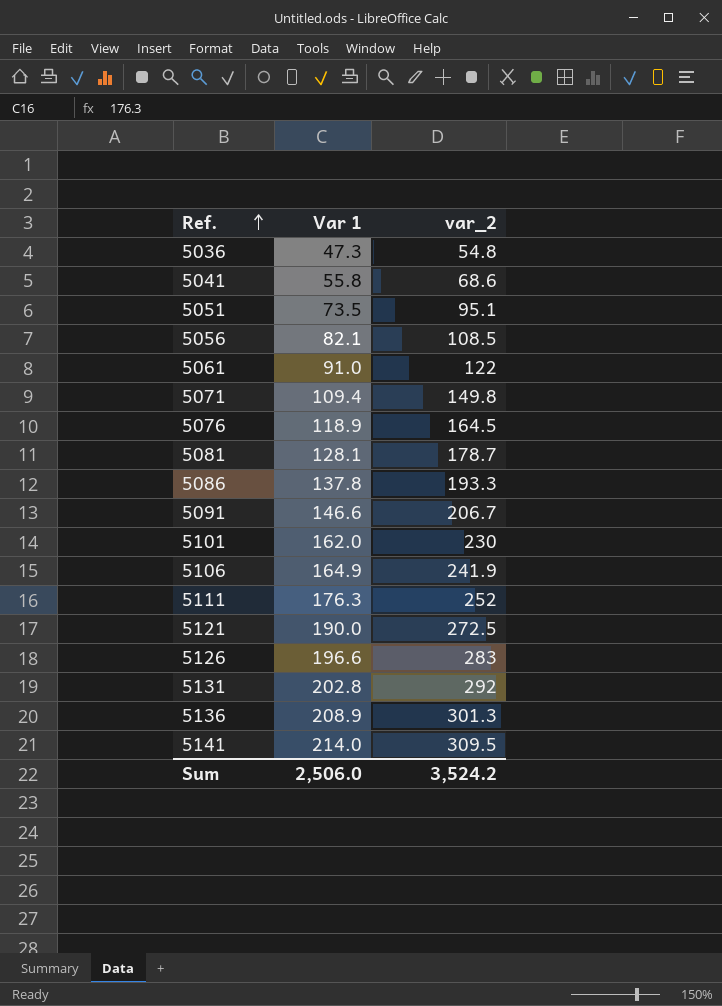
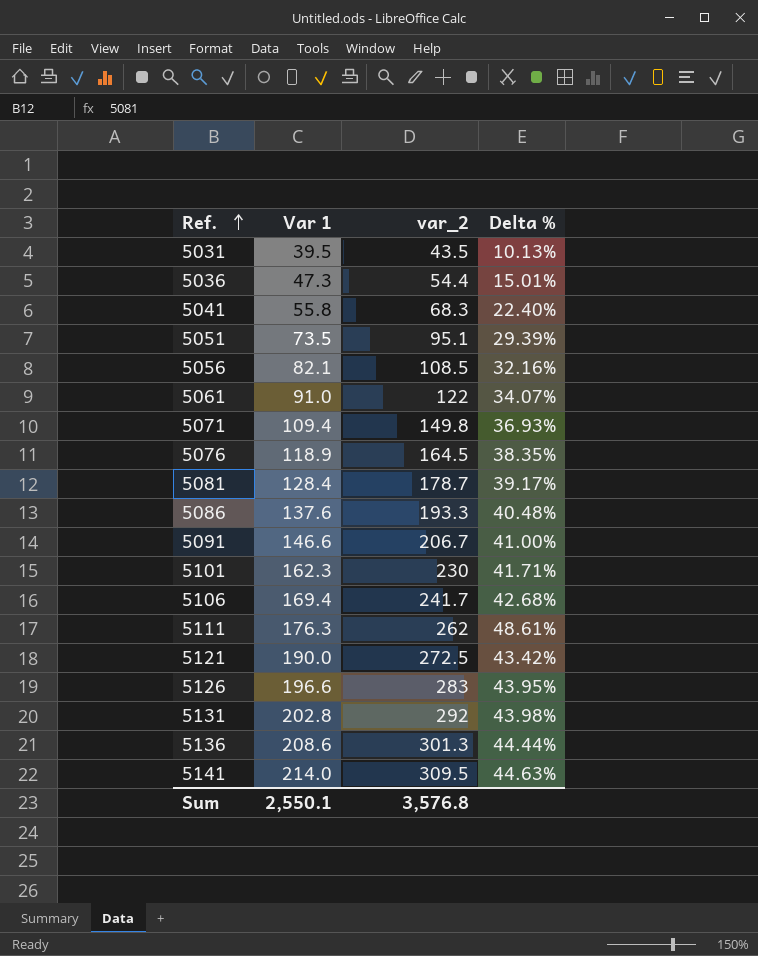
column Delta % | formula: none -> ([var_2] - [Var 1]) / [Var 1]
row 5031: none -> 39.5 | 43.5 | 10.13%
5036 | var_2: 54.8 -> 54.4
5041 | var_2: 68.6 -> 68.3
5081 | Var 1: 128.1 -> 128.4
5086 | Var 1: 137.8 -> 137.6
5101 | Var 1: 162.0 -> 162.3
5106 | Var 1: 164.9 -> 169.4
5106 | var_2: 241.9 -> 241.7
5111 | var_2: 252 -> 262
5136 | Var 1: 208.9 -> 208.6
Sum | Var 1: 2,506.0 -> 2,550.1
Sum | var_2: 3,524.2 -> 3,576.8

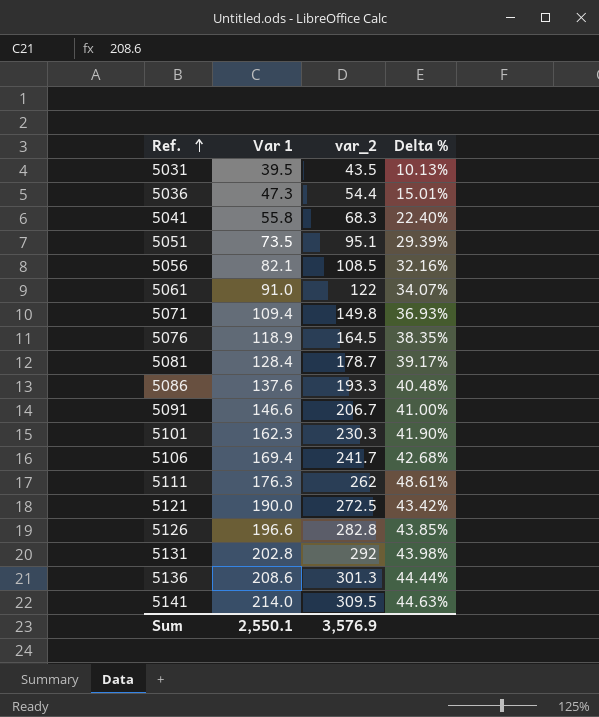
5101 | var_2: 230 -> 230.3
5101 | Delta %: 41.71% -> 41.90%
5126 | var_2: 283 -> 282.8
5126 | Delta %: 43.95% -> 43.85%
Sum | var_2: 3,576.8 -> 3,576.9

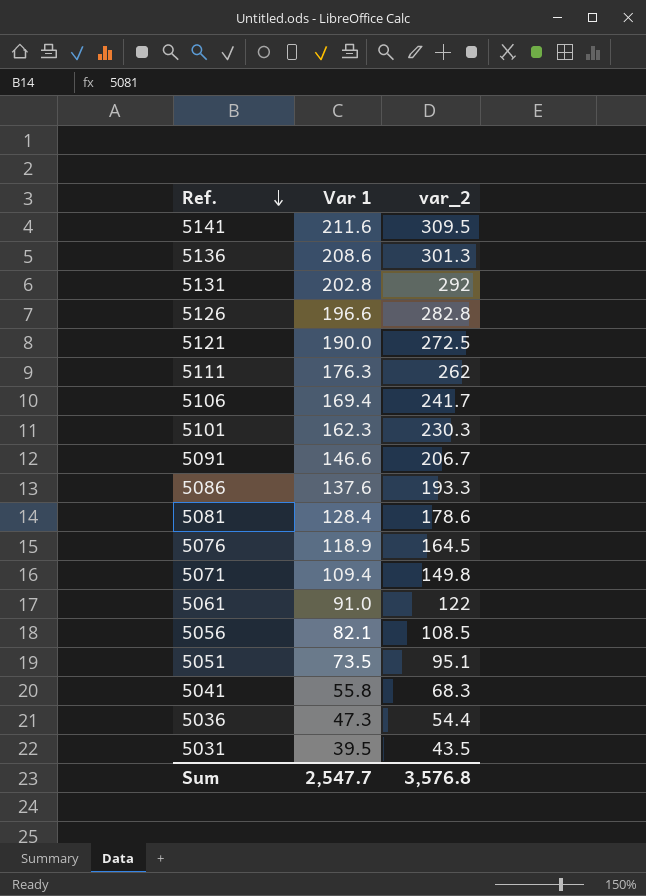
row order: Ref. ascending -> Ref. descending
column Delta % | formula: ([var_2] - [Var 1]) / [Var 1] -> none
5141 | Var 1: 214.0 -> 211.6
5081 | var_2: 178.7 -> 178.6
Sum | Var 1: 2,550.1 -> 2,547.7
Sum | var_2: 3,576.9 -> 3,576.8

